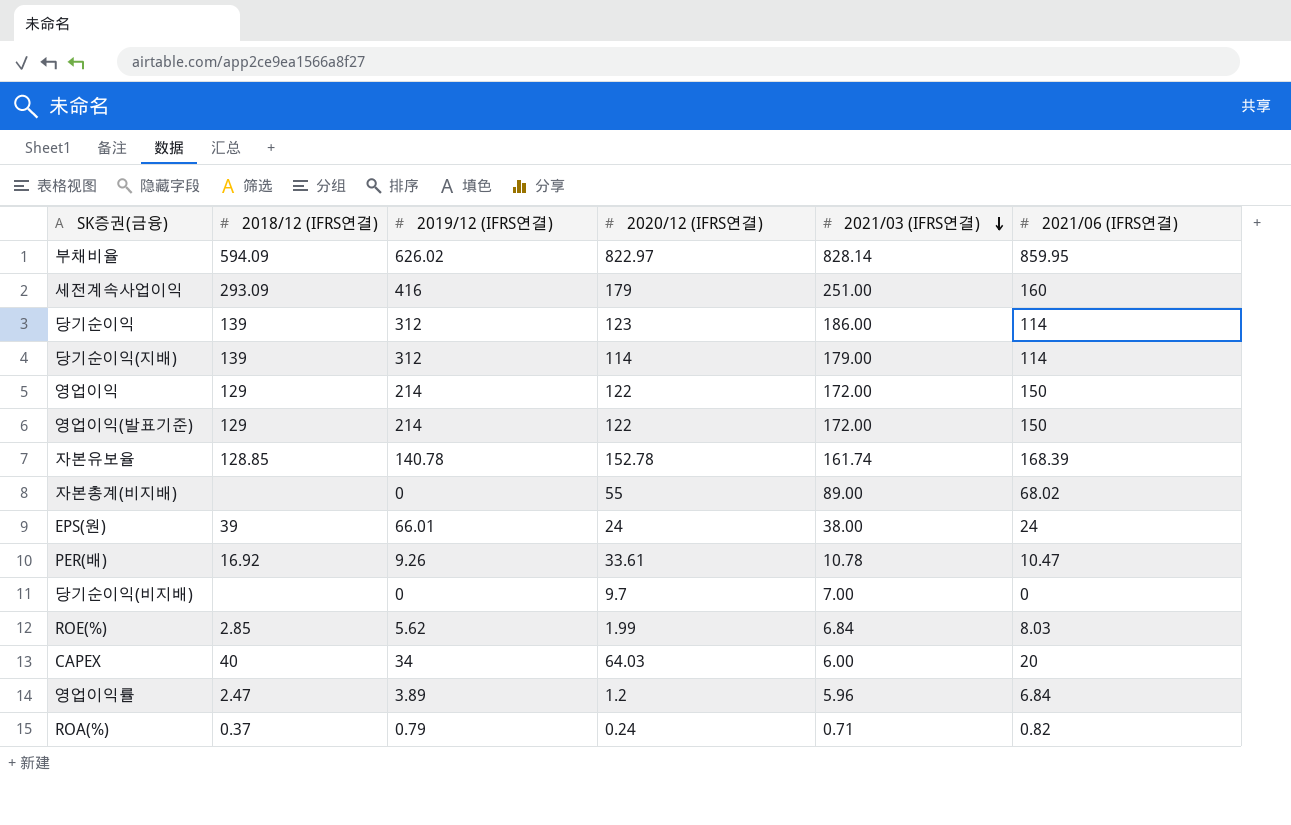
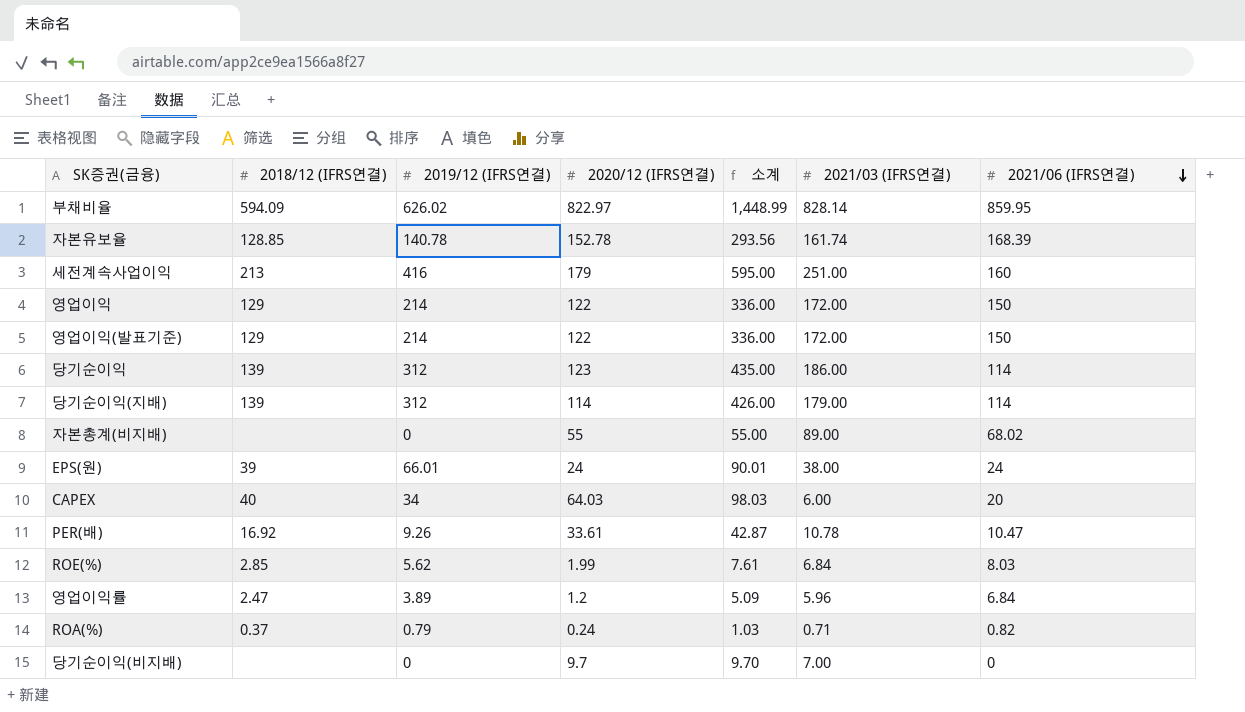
row order: 2021/03 (IFRS연결) descending -> 2021/06 (IFRS연결) descending
column 소계 | formula: none -> [2019/12 (IFRS연결)] + [2020/12 (IFRS연결)]
세전계속사업이익 | 2018/12 (IFRS연결): 293.09 -> 213

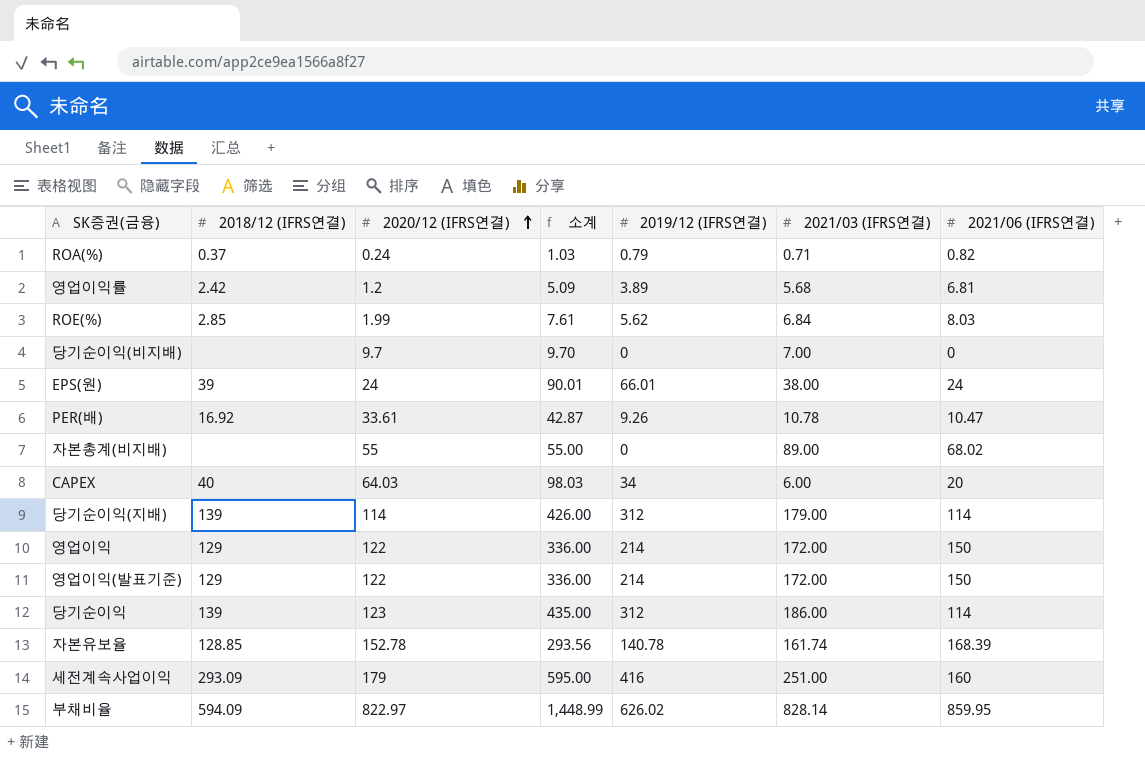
row order: 2021/06 (IFRS연결) descending -> 2020/12 (IFRS연결) ascending
column 2019/12 (IFRS연결) | position: 3 -> 5
영업이익률 | 2018/12 (IFRS연결): 2.47 -> 2.42
영업이익률 | 2021/03 (IFRS연결): 5.96 -> 5.68
영업이익률 | 2021/06 (IFRS연결): 6.84 -> 6.81
세전계속사업이익 | 2018/12 (IFRS연결): 213 -> 293.09

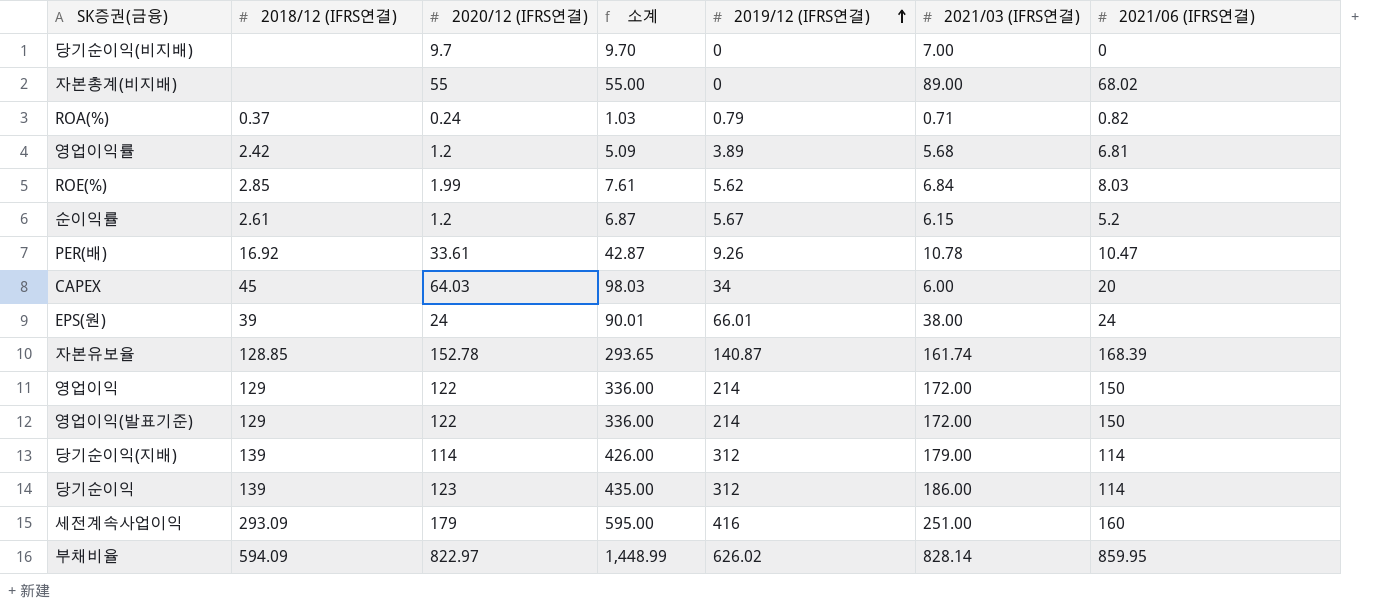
row order: 2020/12 (IFRS연결) ascending -> 2019/12 (IFRS연결) ascending
row 순이익률: none -> 2.61 | 1.2 | 6.87 | 5.67 | 6.15 | 5.2
CAPEX | 2018/12 (IFRS연결): 40 -> 45
자본유보율 | 소계: 293.56 -> 293.65
자본유보율 | 2019/12 (IFRS연결): 140.78 -> 140.87

